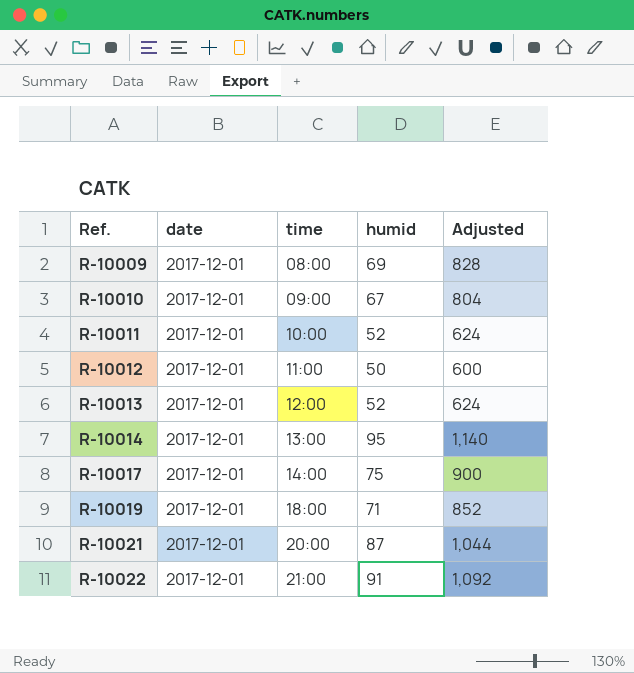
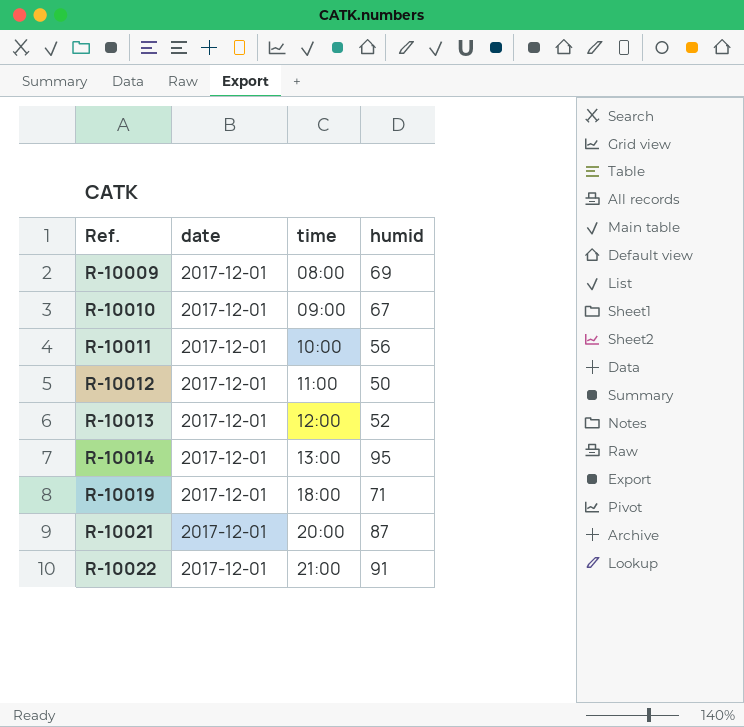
column Adjusted | formula: [humid] * 12 -> none
row R-10017: 2017-12-01 | 14:00 | 75 | 900 -> none
R-10011 | humid: 52 -> 56

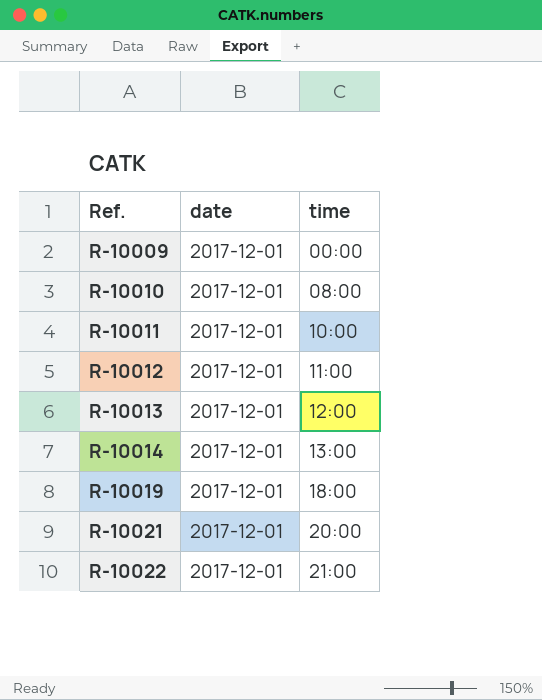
column humid | position: 4 -> none
R-10009 | time: 08:00 -> 00:00
R-10010 | time: 09:00 -> 08:00

